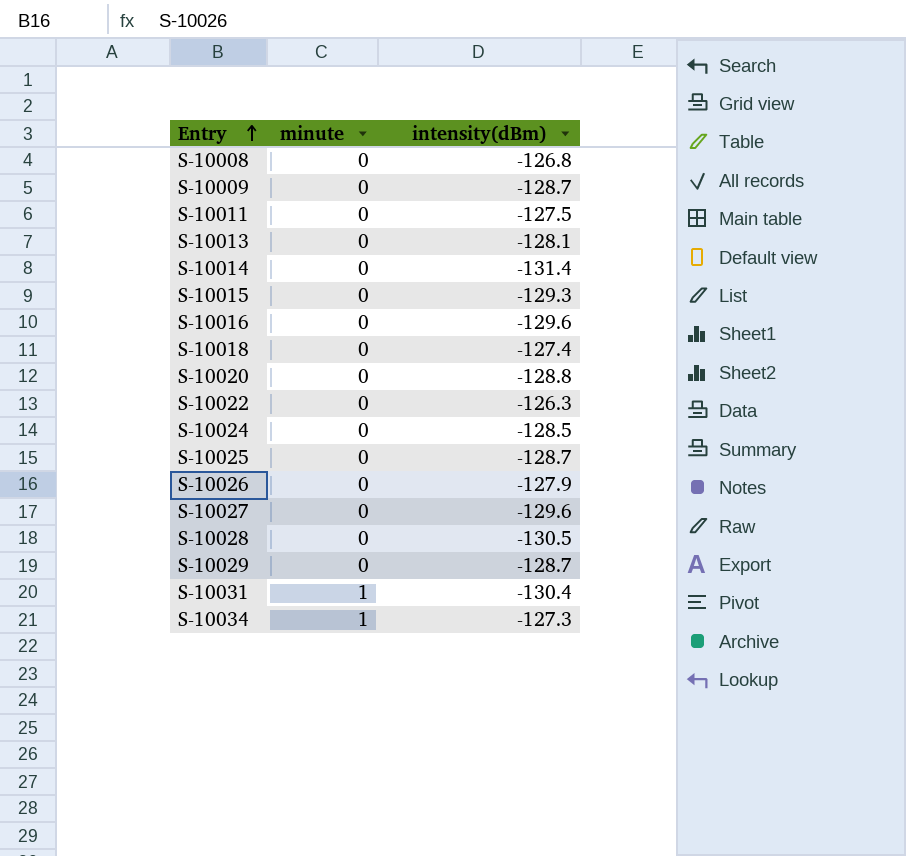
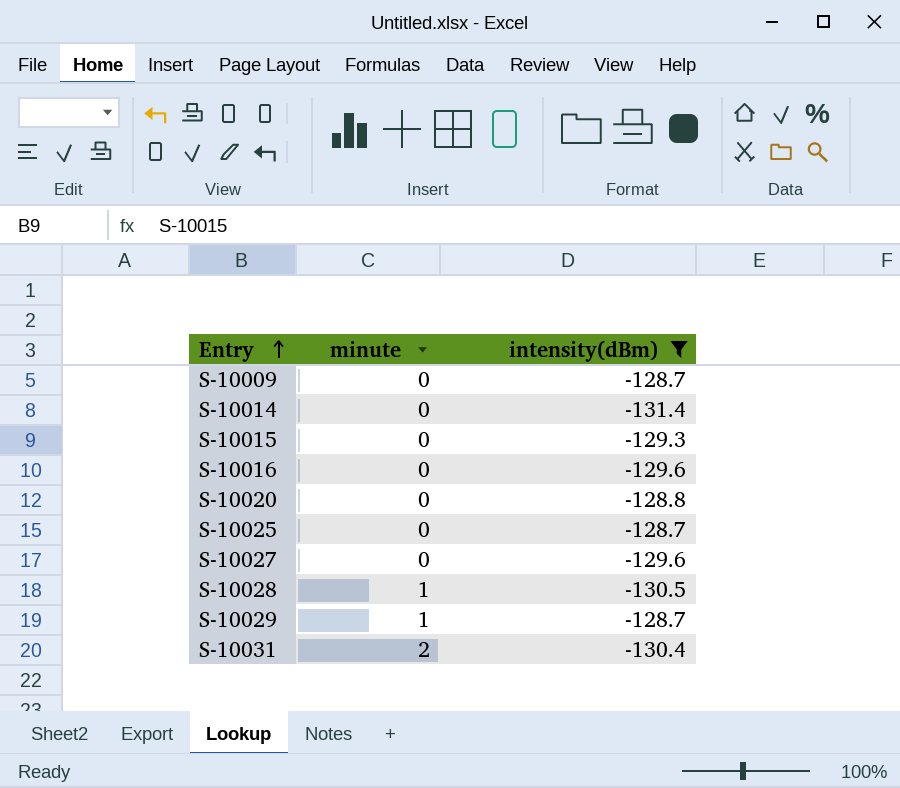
filter: none -> intensity(dBm) <= -128.7
S-10028 | minute: 0 -> 1
S-10029 | minute: 0 -> 1
S-10031 | minute: 1 -> 2

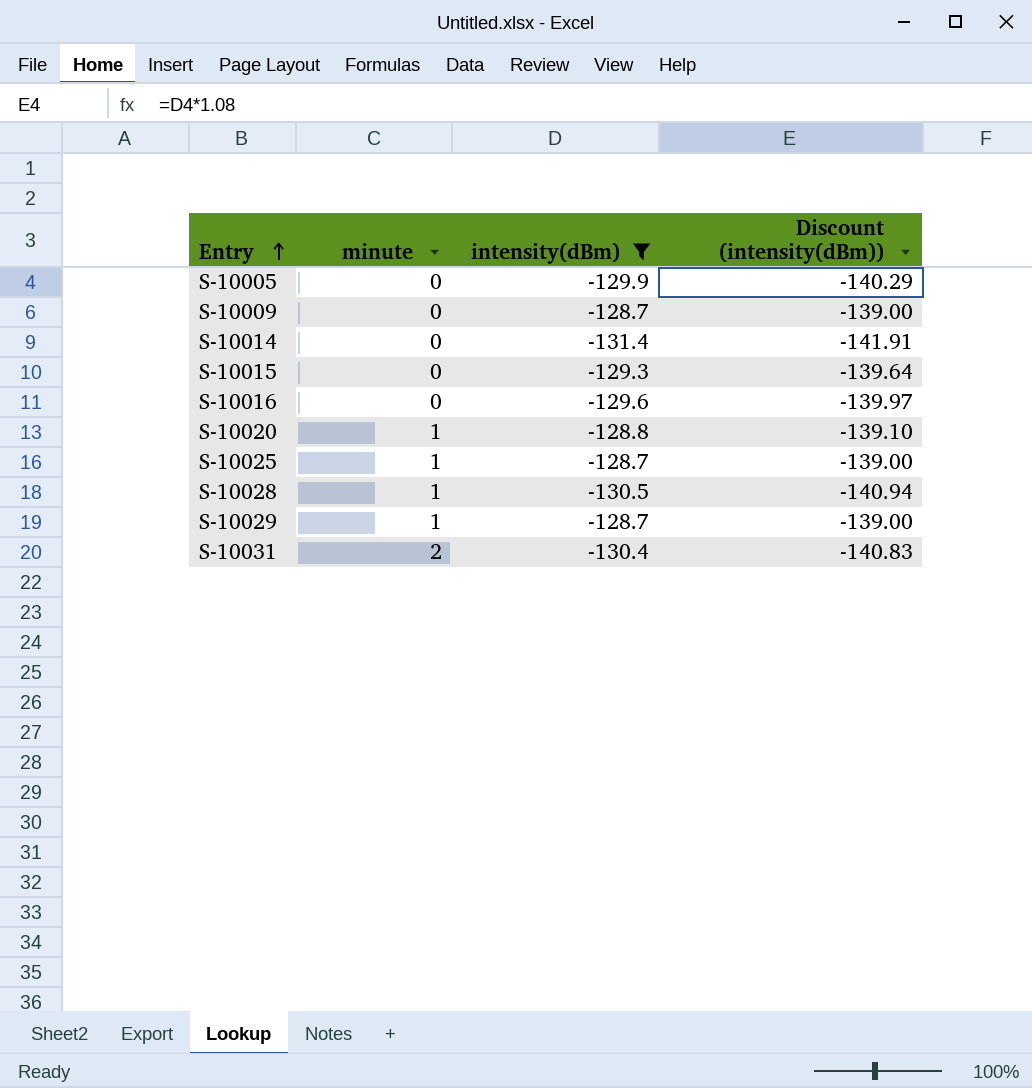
column Discount (intensity(dBm)) | formula: none -> [intensity(dBm)] * 1.08
row S-10027: 0 | -129.6 -> none
row S-10005: none -> 0 | -129.9 | -140.29
S-10020 | minute: 0 -> 1
S-10025 | minute: 0 -> 1

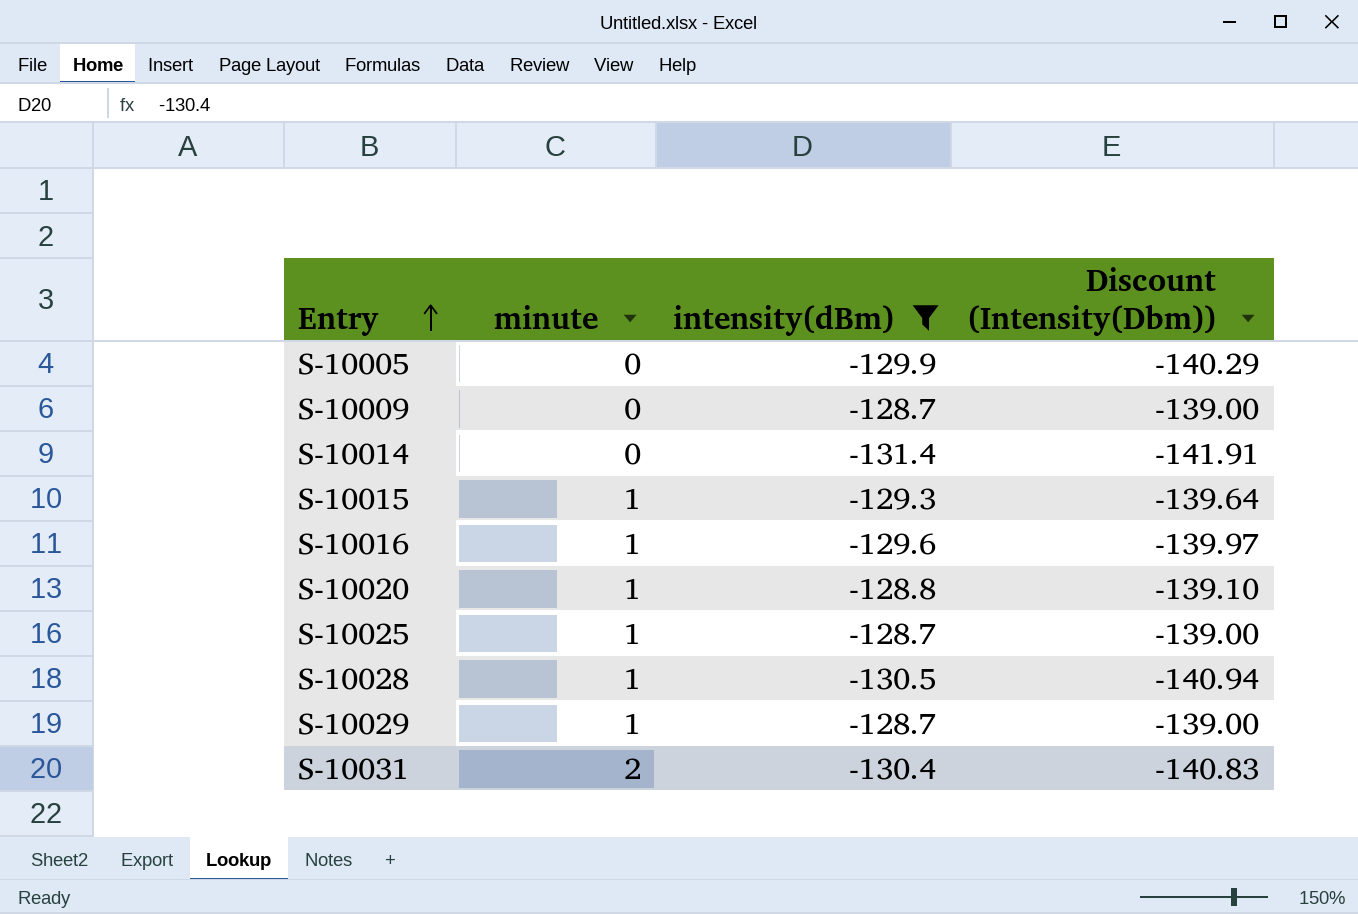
column name: Discount (intensity(dBm)) -> Discount (Intensity(Dbm))
S-10015 | minute: 0 -> 1
S-10016 | minute: 0 -> 1

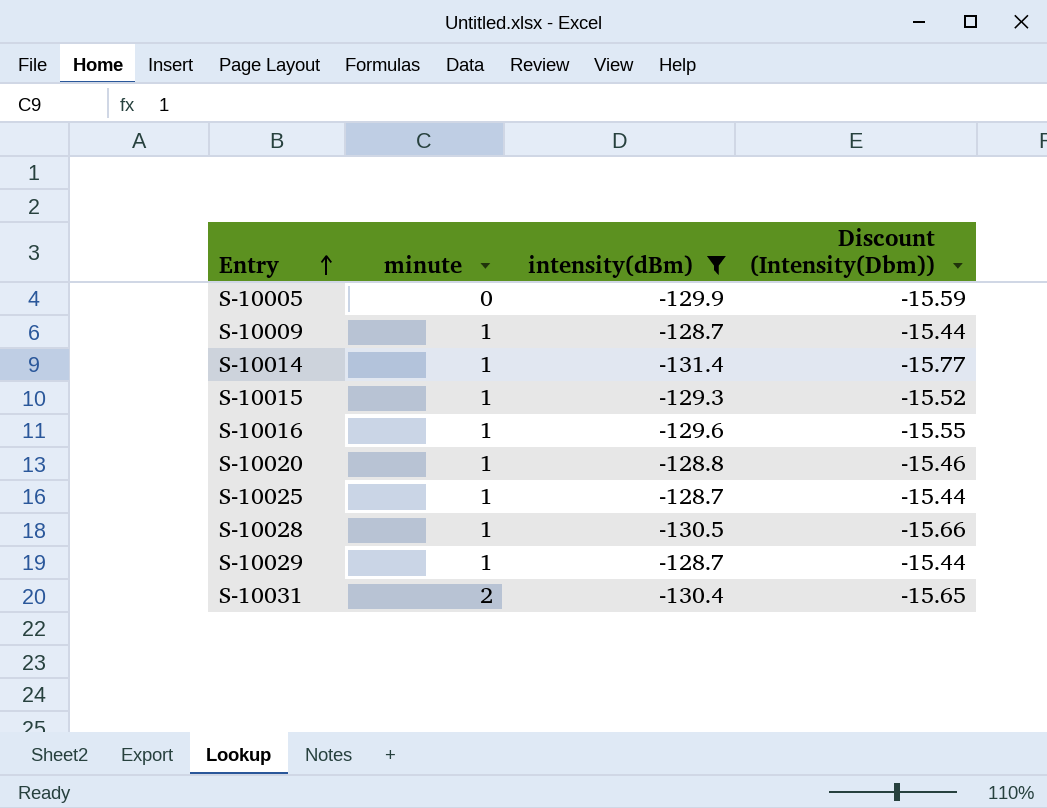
column Discount (Intensity(Dbm)) | formula: [intensity(dBm)] * 1.08 -> [intensity(dBm)] * 0.12
S-10009 | minute: 0 -> 1
S-10014 | minute: 0 -> 1

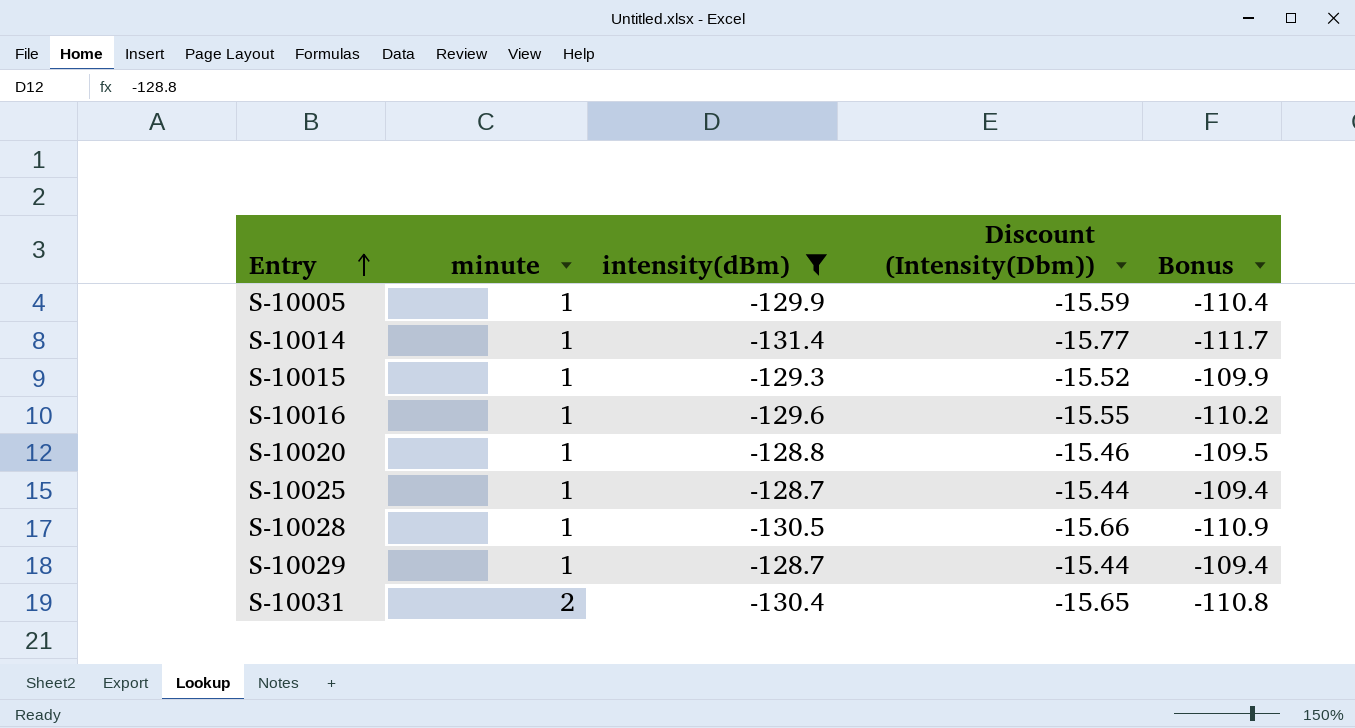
column Bonus | formula: none -> [intensity(dBm)] * 0.85
row S-10009: 1 | -128.7 | -15.44 -> none
S-10005 | minute: 0 -> 1

